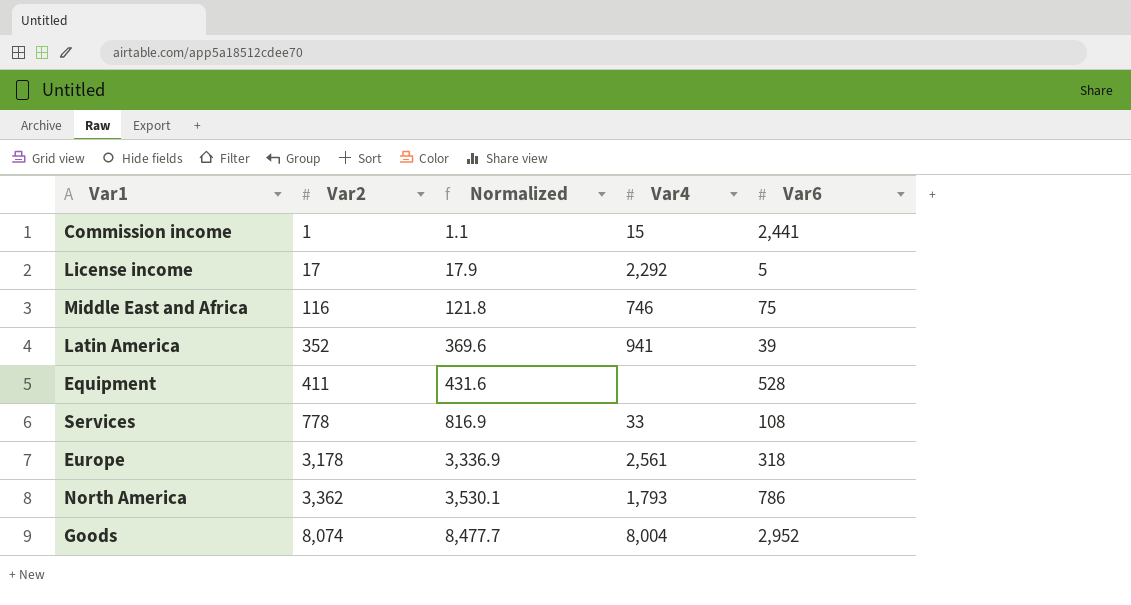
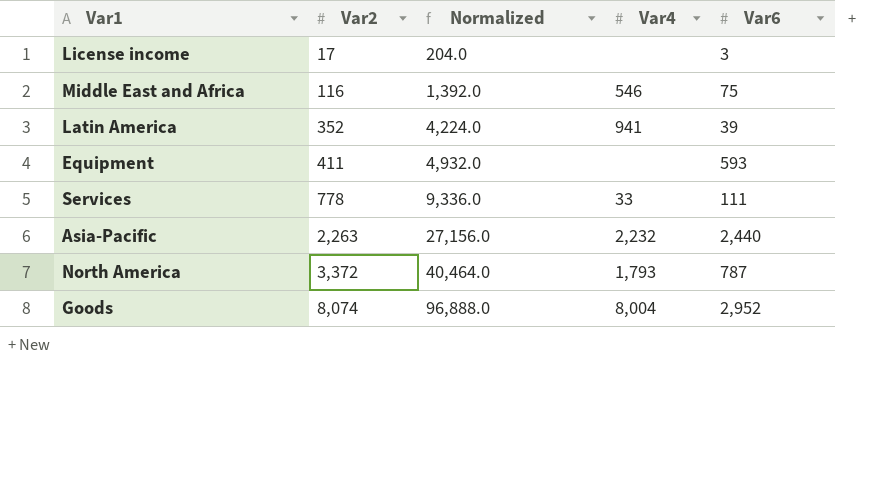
column Normalized | formula: [Var2] * 1.05 -> [Var2] * 12
row Commission income: 1 | 1.1 | 15 | 2,441 -> none
row Europe: 3,178 | 3,336.9 | 2,561 | 318 -> none
License income | Var4: 2,292 -> none
License income | Var6: 5 -> 3
Middle East and Africa | Var4: 746 -> 546
Equipment | Var6: 528 -> 593
Services | Var6: 108 -> 111
row Asia-Pacific: none -> 2,263 | 27,156.0 | 2,232 | 2,440
North America | Var2: 3,362 -> 3,372
North America | Var6: 786 -> 787

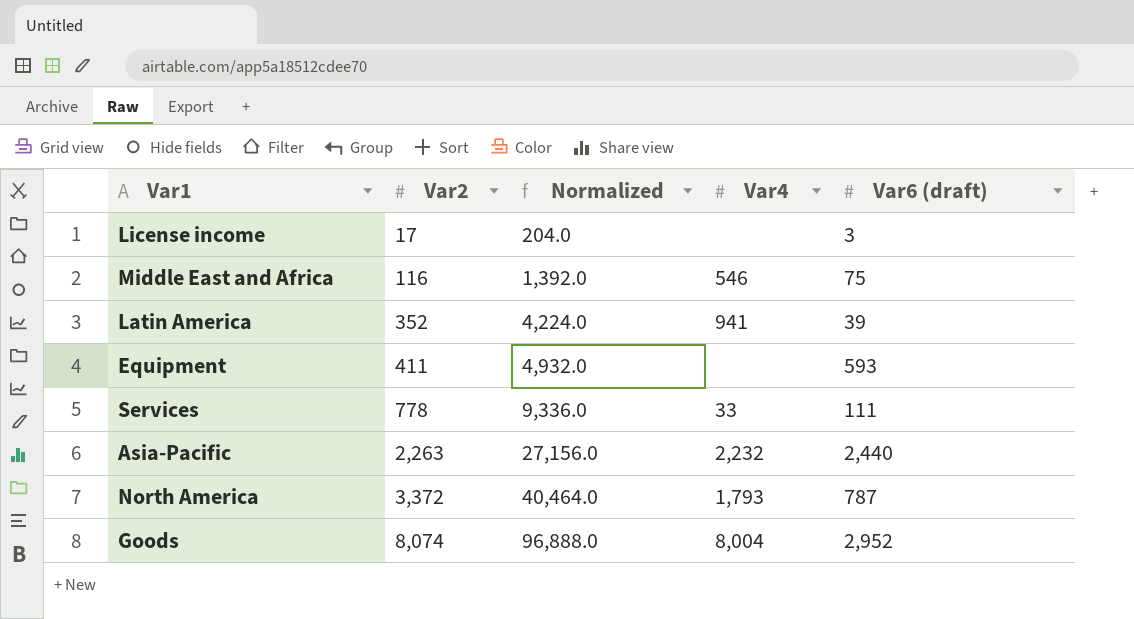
column name: Var6 -> Var6 (draft)

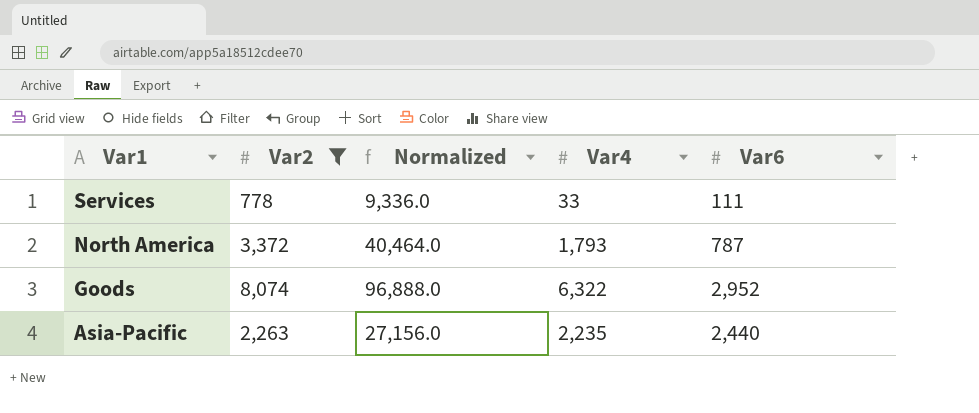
filter: none -> Var2 >= 778
row order: Var2 ascending -> Var1 descending
column name: Var6 (draft) -> Var6
Goods | Var4: 8,004 -> 6,322
Asia-Pacific | Var4: 2,232 -> 2,235

